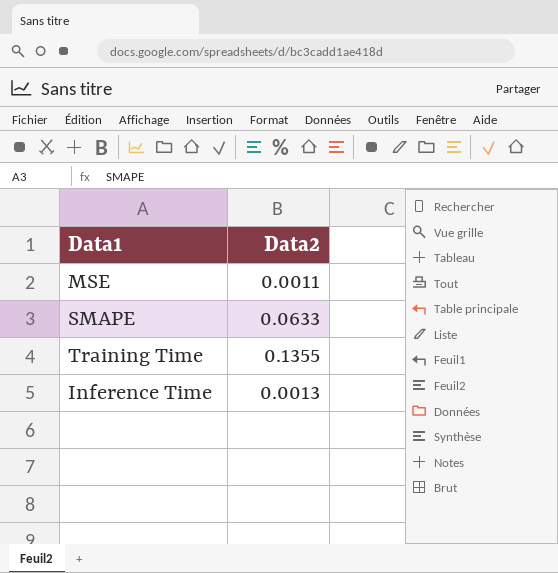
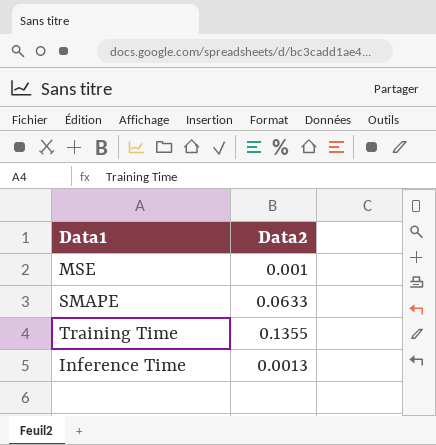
MSE | Data2: 0.0011 -> 0.001

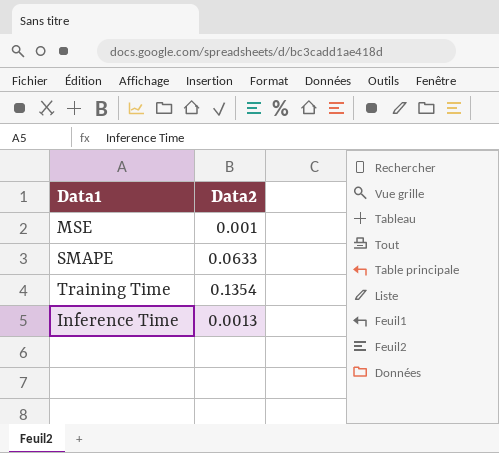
Training Time | Data2: 0.1355 -> 0.1354

